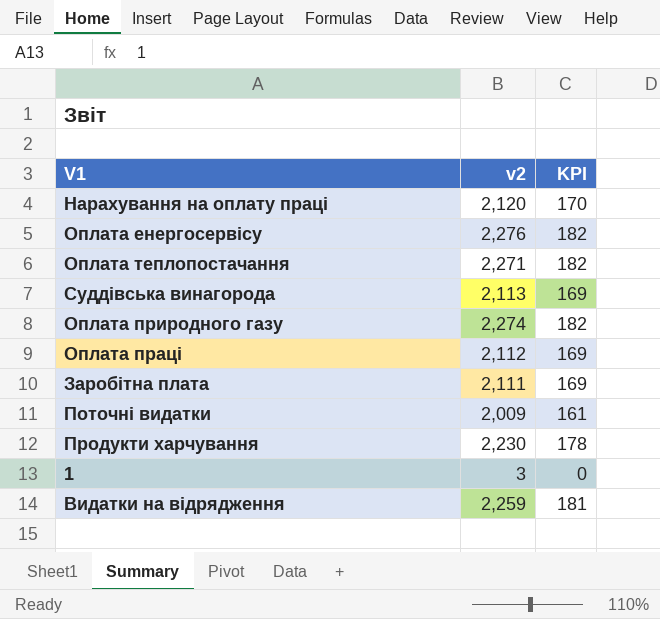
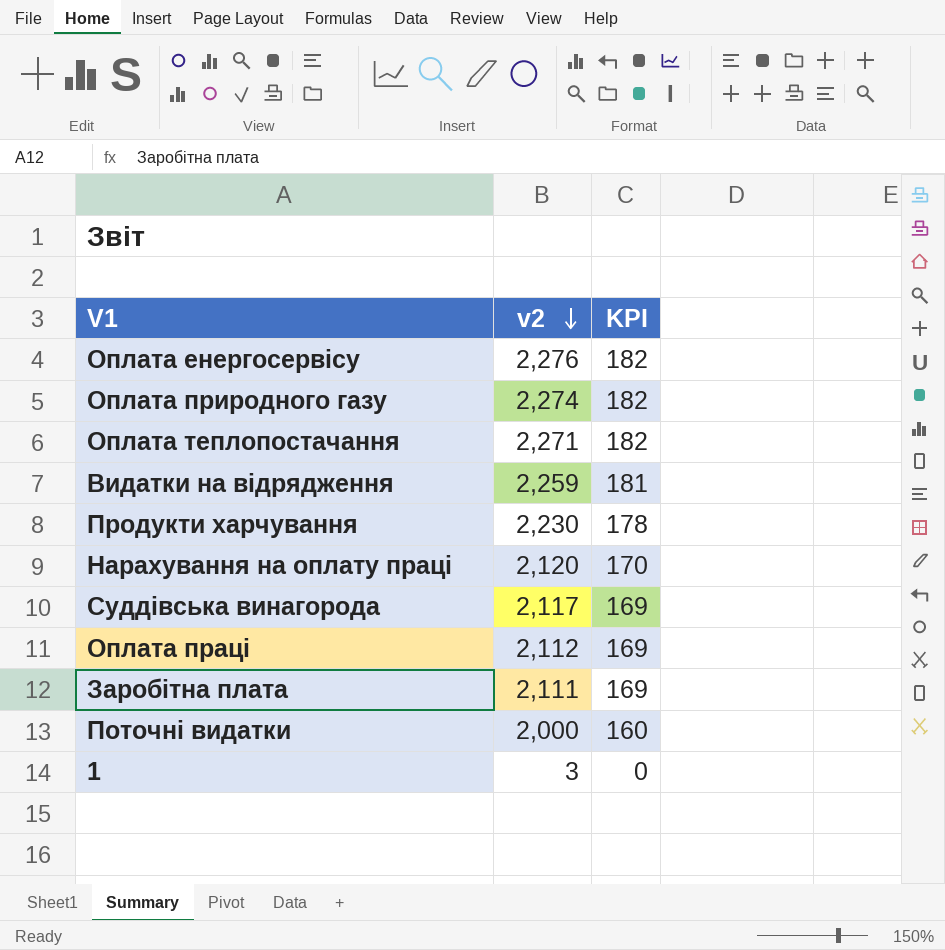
row order: none -> v2 descending
Суддівська винагорода | v2: 2,113 -> 2,117
Поточні видатки | v2: 2,009 -> 2,000
Поточні видатки | KPI: 161 -> 160

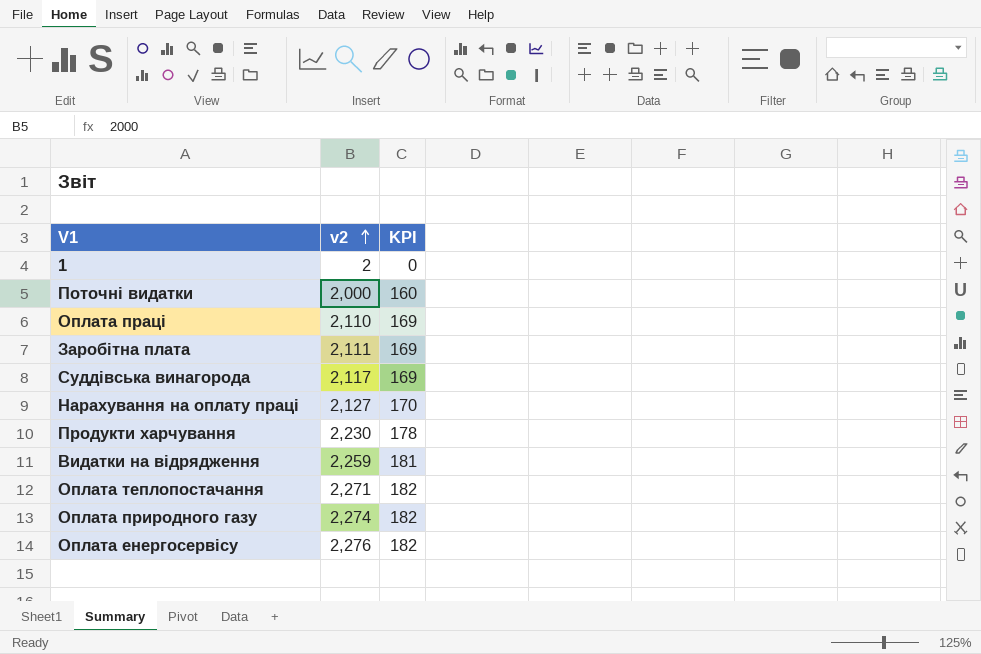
row order: v2 descending -> v2 ascending
1 | v2: 3 -> 2
Оплата праці | v2: 2,112 -> 2,110
Нарахування на оплату праці | v2: 2,120 -> 2,127

